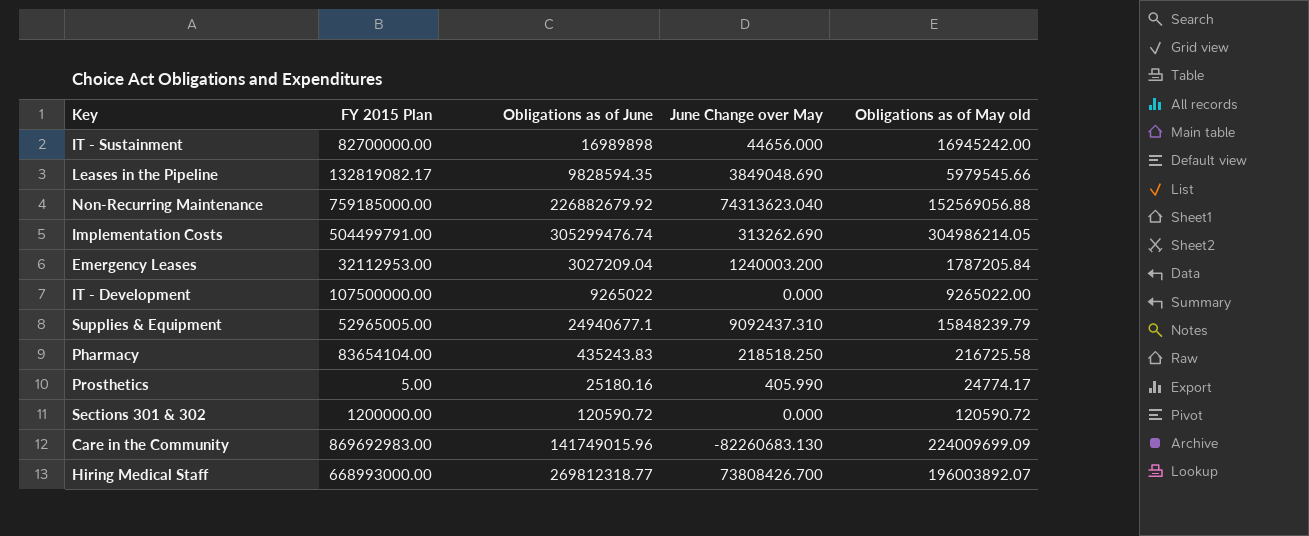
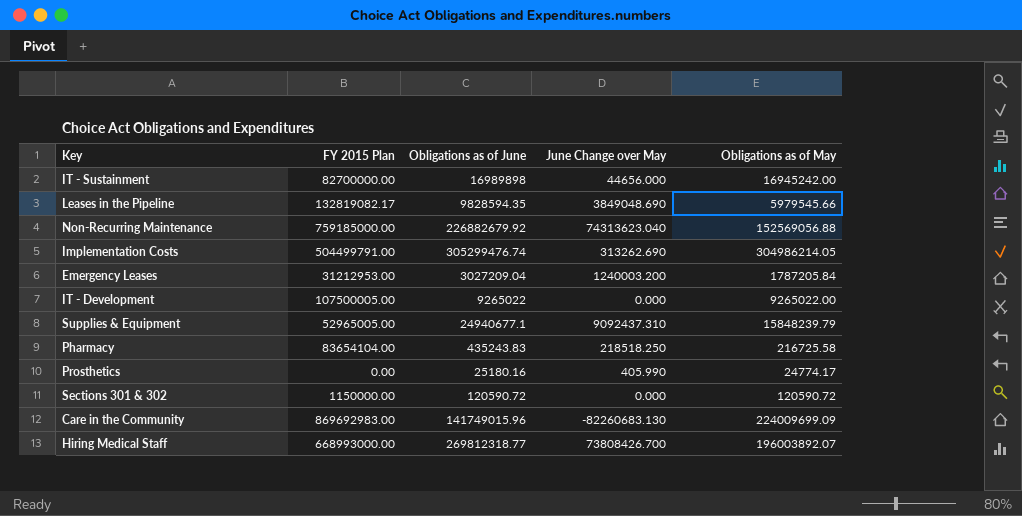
column name: Obligations as of May old -> Obligations as of May
Emergency Leases | FY 2015 Plan: 32112953.00 -> 31212953.00
IT - Development | FY 2015 Plan: 107500000.00 -> 107500005.00
Prosthetics | FY 2015 Plan: 5.00 -> 0.00
Sections 301 & 302 | FY 2015 Plan: 1200000.00 -> 1150000.00

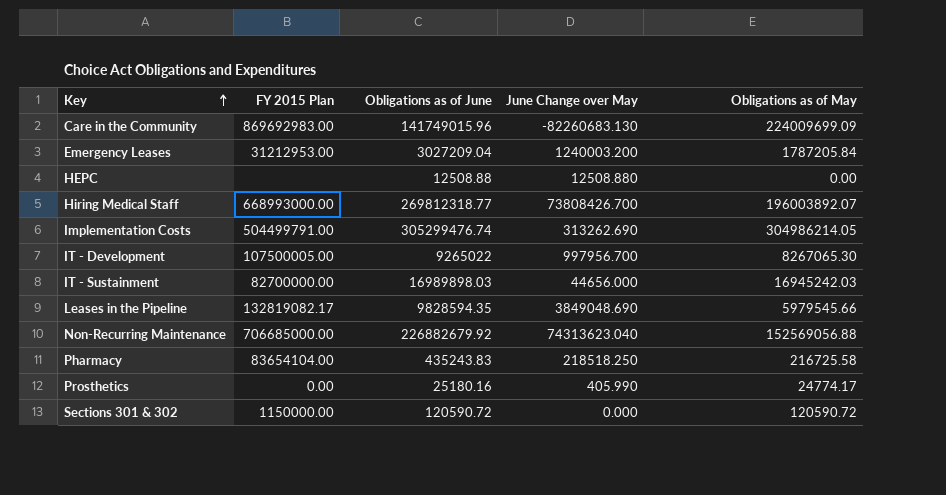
row order: none -> Key ascending
row Supplies & Equipment: 52965005.00 | 24940677.1 | 9092437.310 | 15848239.79 -> none
row HEPC: none -> none | 12508.88 | 12508.880 | 0.00
IT - Development | June Change over May: 0.000 -> 997956.700
IT - Development | Obligations as of May: 9265022.00 -> 8267065.30
IT - Sustainment | Obligations as of June: 16989898 -> 16989898.03
IT - Sustainment | Obligations as of May: 16945242.00 -> 16945242.03
Non-Recurring Maintenance | FY 2015 Plan: 759185000.00 -> 706685000.00

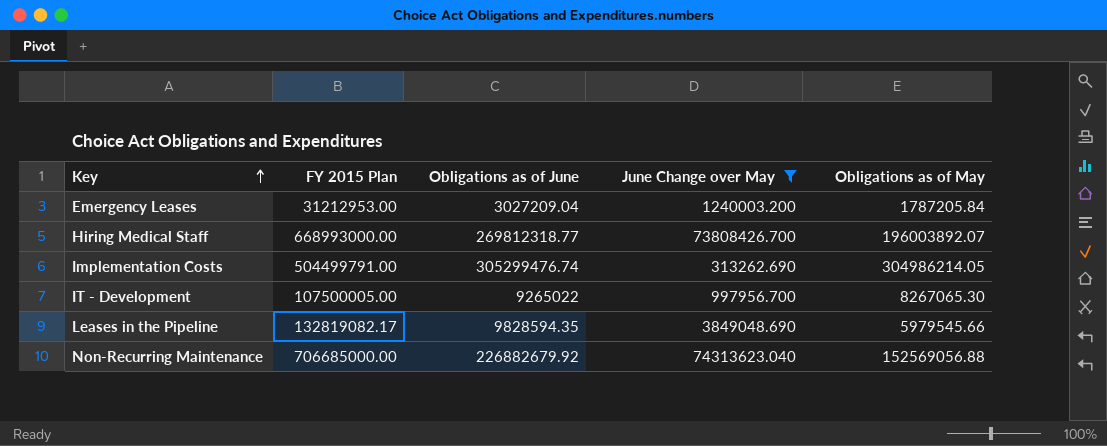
filter: none -> June Change over May >= 313262.690

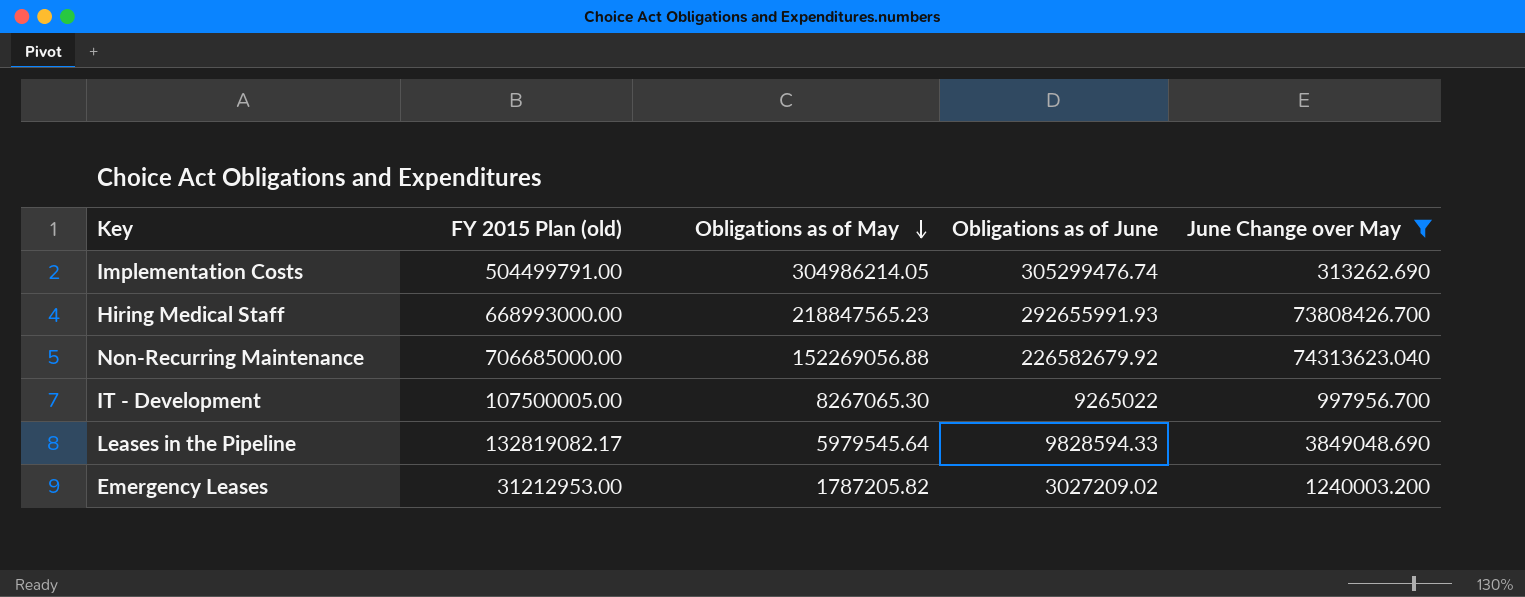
row order: Key ascending -> Obligations as of May descending
column name: FY 2015 Plan -> FY 2015 Plan (old)
column Obligations as of May | position: 5 -> 3
Hiring Medical Staff | Obligations as of May: 196003892.07 -> 218847565.23
Hiring Medical Staff | Obligations as of June: 269812318.77 -> 292655991.93
Non-Recurring Maintenance | Obligations as of May: 152569056.88 -> 152269056.88
Non-Recurring Maintenance | Obligations as of June: 226882679.92 -> 226582679.92
Leases in the Pipeline | Obligations as of May: 5979545.66 -> 5979545.64
Leases in the Pipeline | Obligations as of June: 9828594.35 -> 9828594.33
Emergency Leases | Obligations as of May: 1787205.84 -> 1787205.82
Emergency Leases | Obligations as of June: 3027209.04 -> 3027209.02

